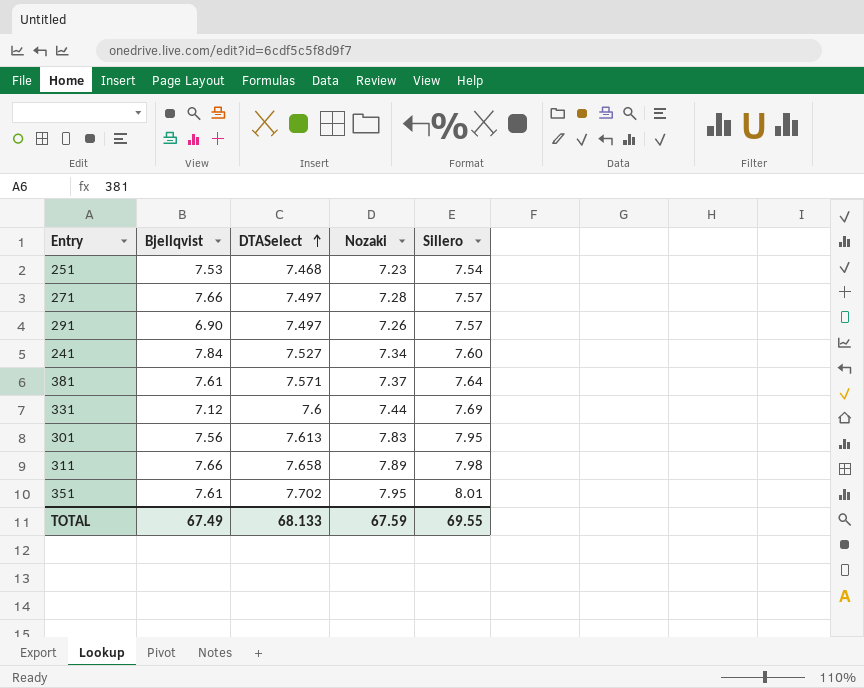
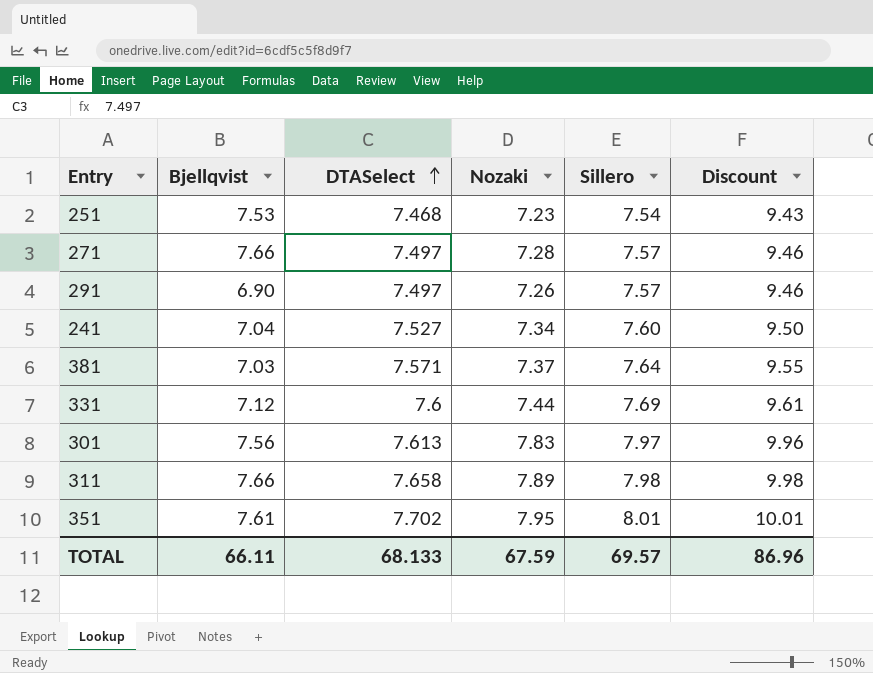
column Discount | formula: none -> [Sillero] * 1.25
241 | Bjellqvist: 7.84 -> 7.04
381 | Bjellqvist: 7.61 -> 7.03
301 | Sillero: 7.95 -> 7.97
TOTAL | Bjellqvist: 67.49 -> 66.11
TOTAL | Sillero: 69.55 -> 69.57

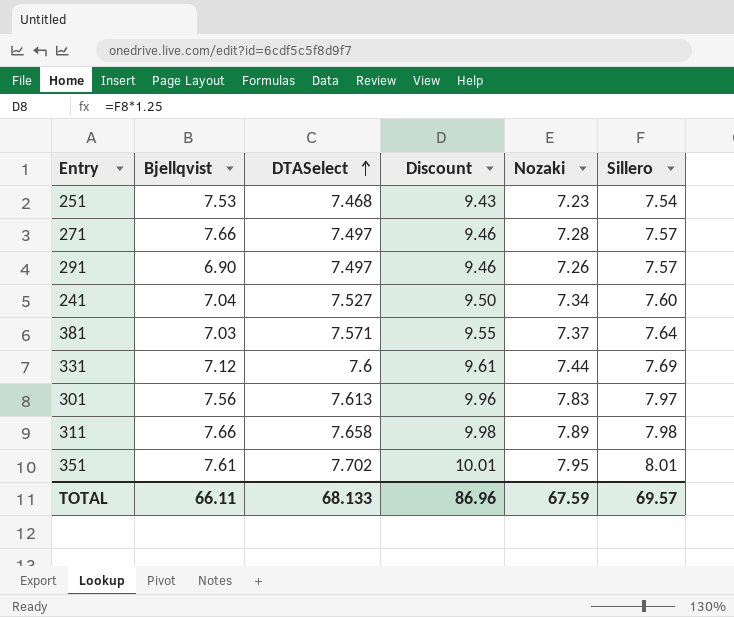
column Discount | position: 6 -> 4

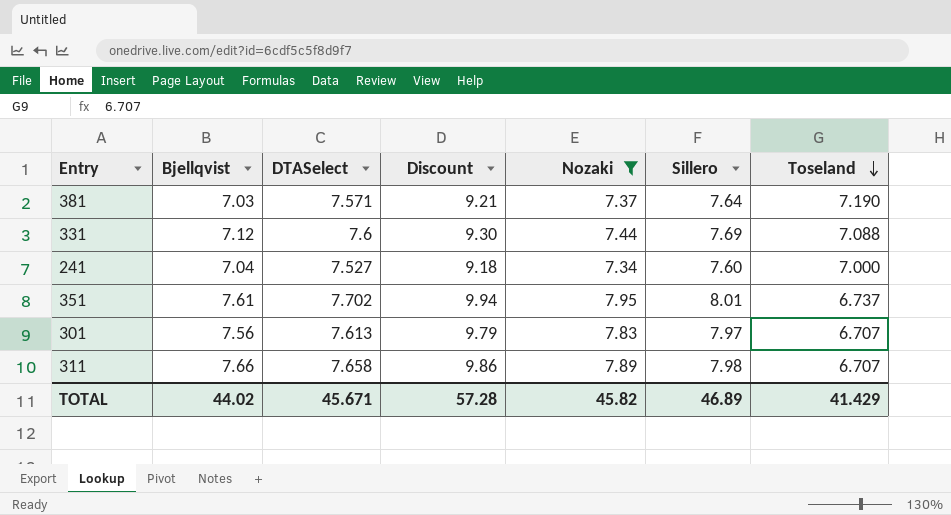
filter: none -> Nozaki >= 7.34
row order: DTASelect ascending -> Toseland descending
column Discount | formula: [Sillero] * 1.25 -> [Nozaki] * 1.25
column Toseland | position: none -> 7
TOTAL | Bjellqvist: 66.11 -> 44.02
TOTAL | DTASelect: 68.133 -> 45.671
TOTAL | Discount: 86.96 -> 57.28
TOTAL | Nozaki: 67.59 -> 45.82
TOTAL | Sillero: 69.57 -> 46.89

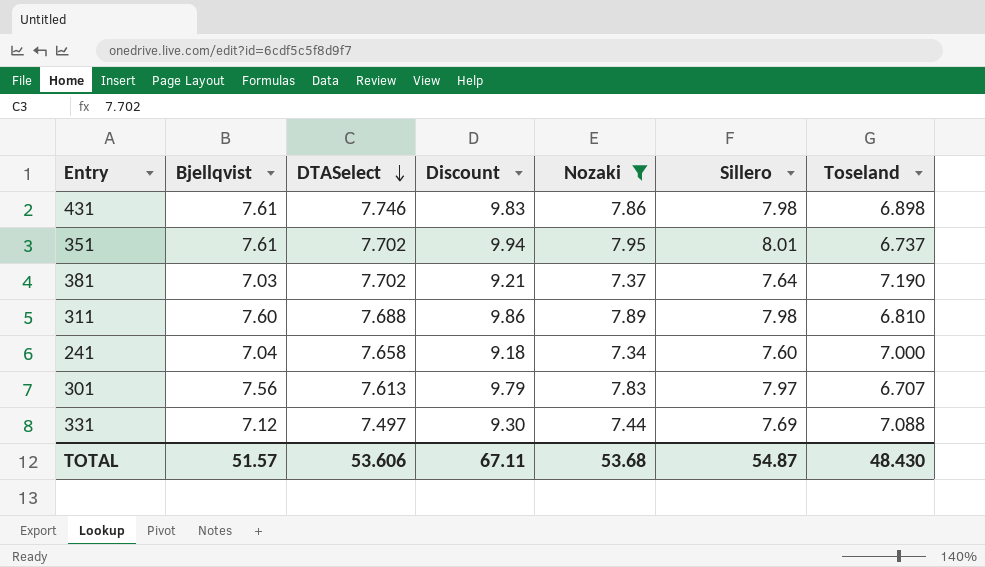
row order: Toseland descending -> DTASelect descending
row 431: none -> 7.61 | 7.746 | 9.83 | 7.86 | 7.98 | 6.898
381 | DTASelect: 7.571 -> 7.702
311 | Bjellqvist: 7.66 -> 7.60
311 | DTASelect: 7.658 -> 7.688
311 | Toseland: 6.707 -> 6.810
241 | DTASelect: 7.527 -> 7.658
331 | DTASelect: 7.6 -> 7.497
TOTAL | Bjellqvist: 44.02 -> 51.57
TOTAL | DTASelect: 45.671 -> 53.606
TOTAL | Discount: 57.28 -> 67.11
TOTAL | Nozaki: 45.82 -> 53.68
TOTAL | Sillero: 46.89 -> 54.87
TOTAL | Toseland: 41.429 -> 48.430

